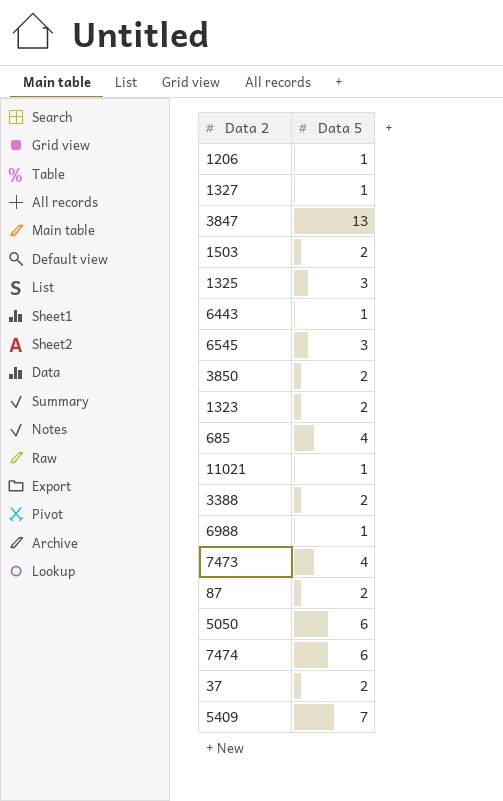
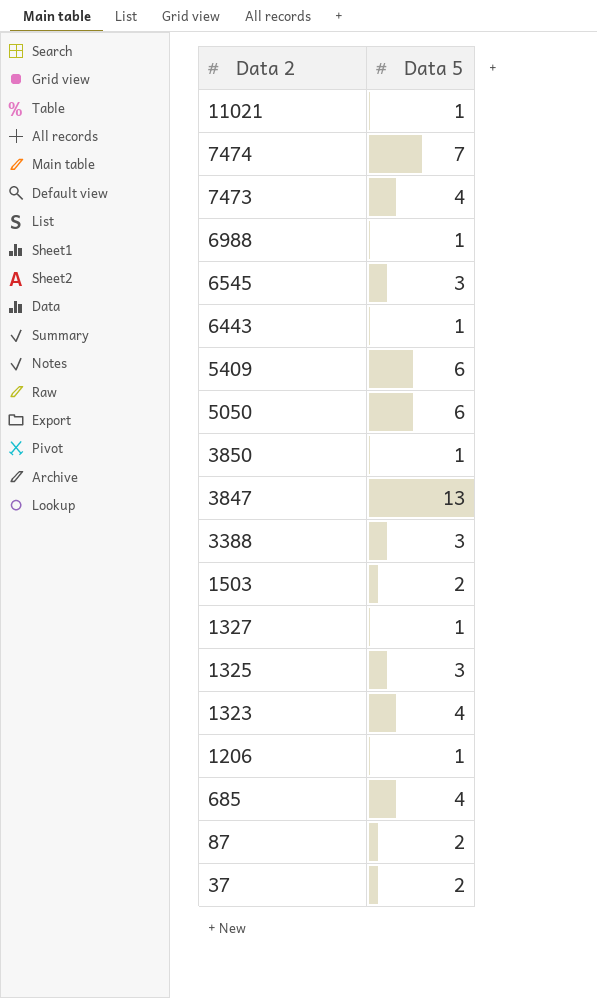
row order: none -> Data 2 descending
7474 | Data 5: 6 -> 7
5409 | Data 5: 7 -> 6
3850 | Data 5: 2 -> 1
3388 | Data 5: 2 -> 3
1323 | Data 5: 2 -> 4

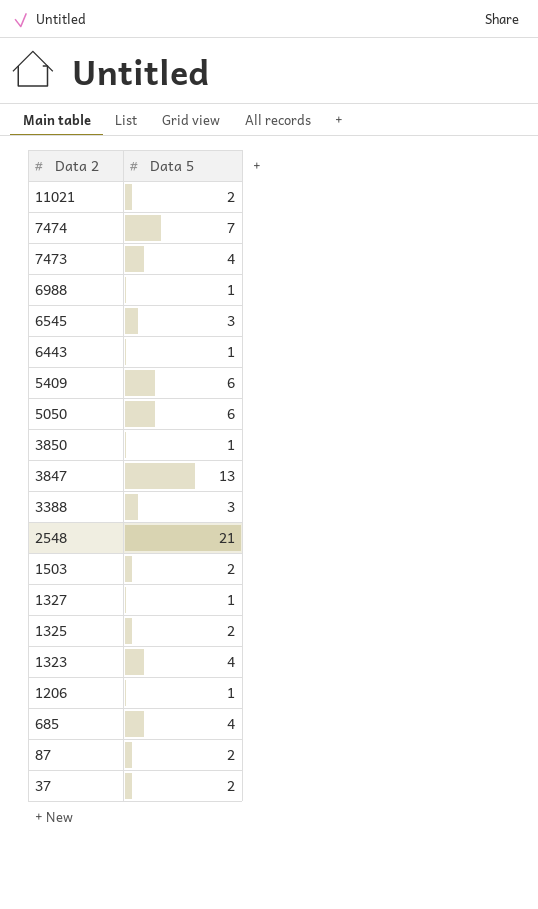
11021 | Data 5: 1 -> 2
row 2548: none -> 21
1325 | Data 5: 3 -> 2

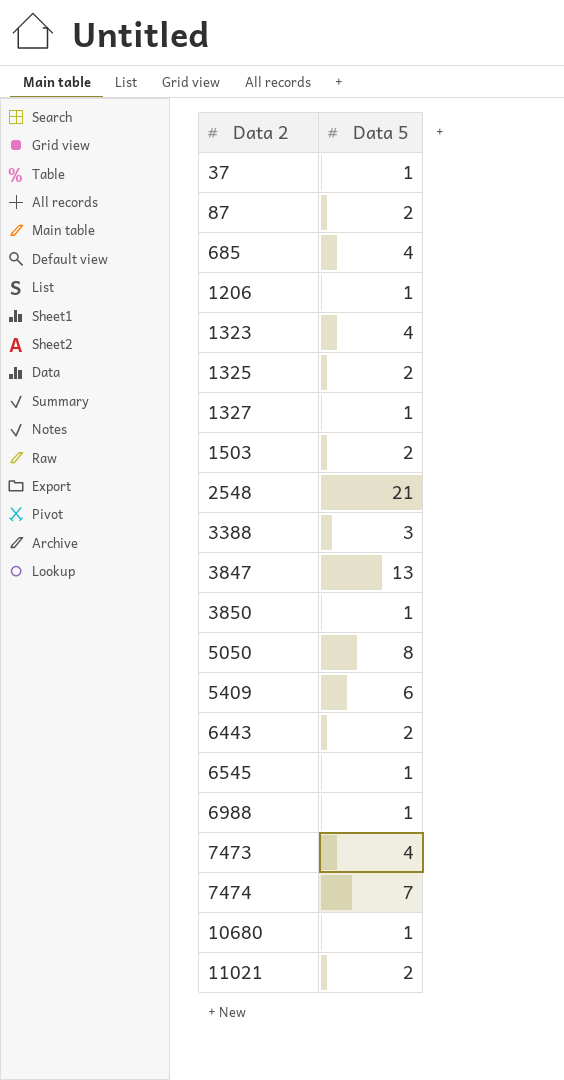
row order: Data 2 descending -> Data 2 ascending
37 | Data 5: 2 -> 1
5050 | Data 5: 6 -> 8
6443 | Data 5: 1 -> 2
6545 | Data 5: 3 -> 1
row 10680: none -> 1

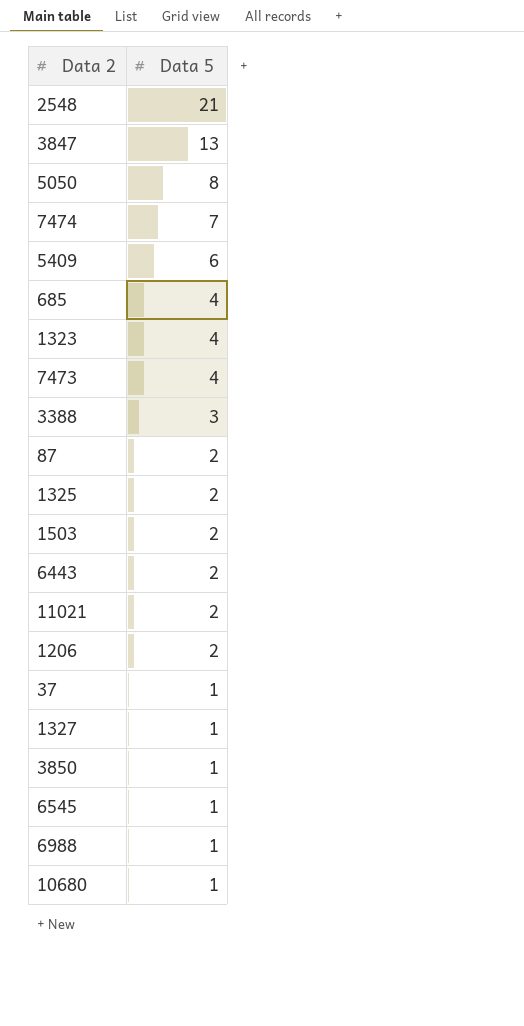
row order: Data 2 ascending -> Data 5 descending
1206 | Data 5: 1 -> 2

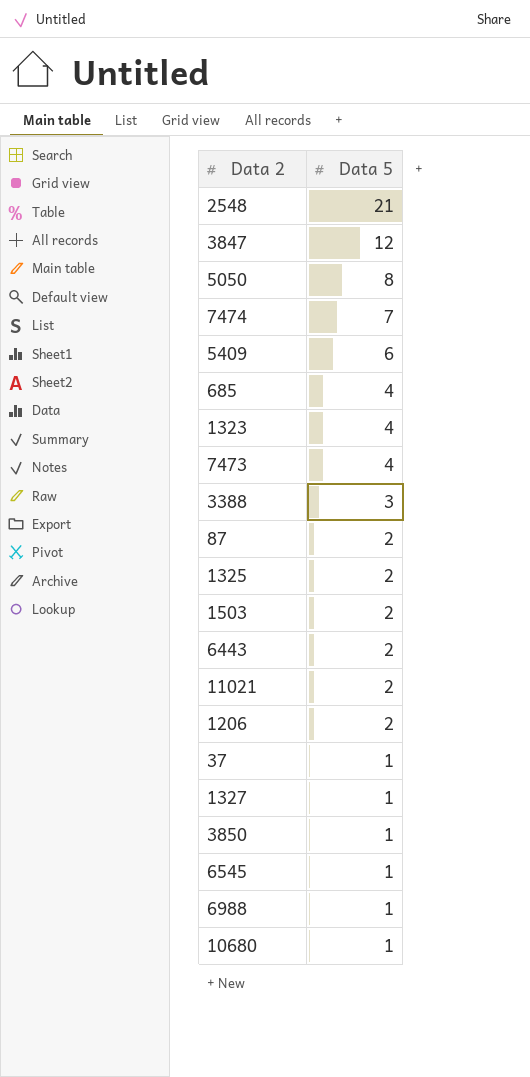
3847 | Data 5: 13 -> 12

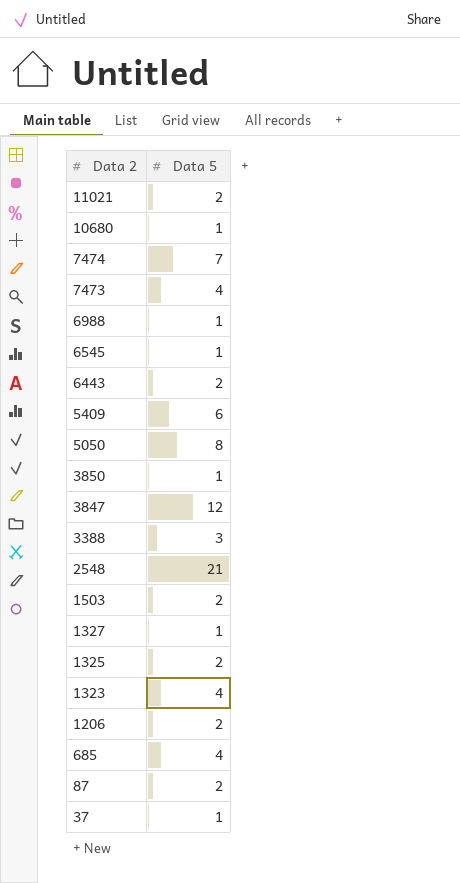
row order: Data 5 descending -> Data 2 descending

